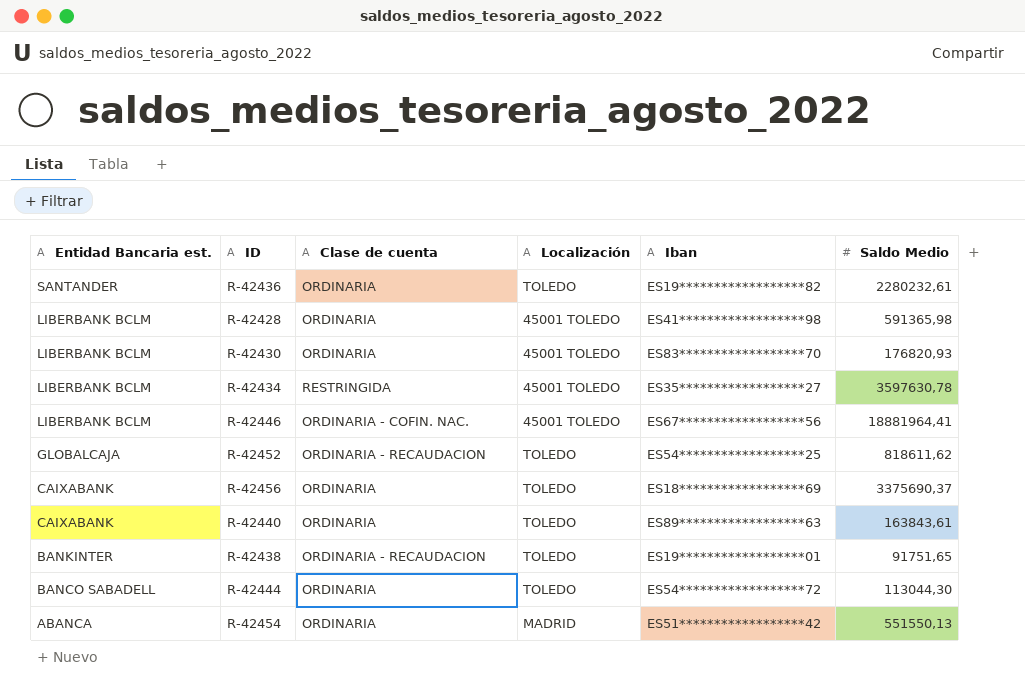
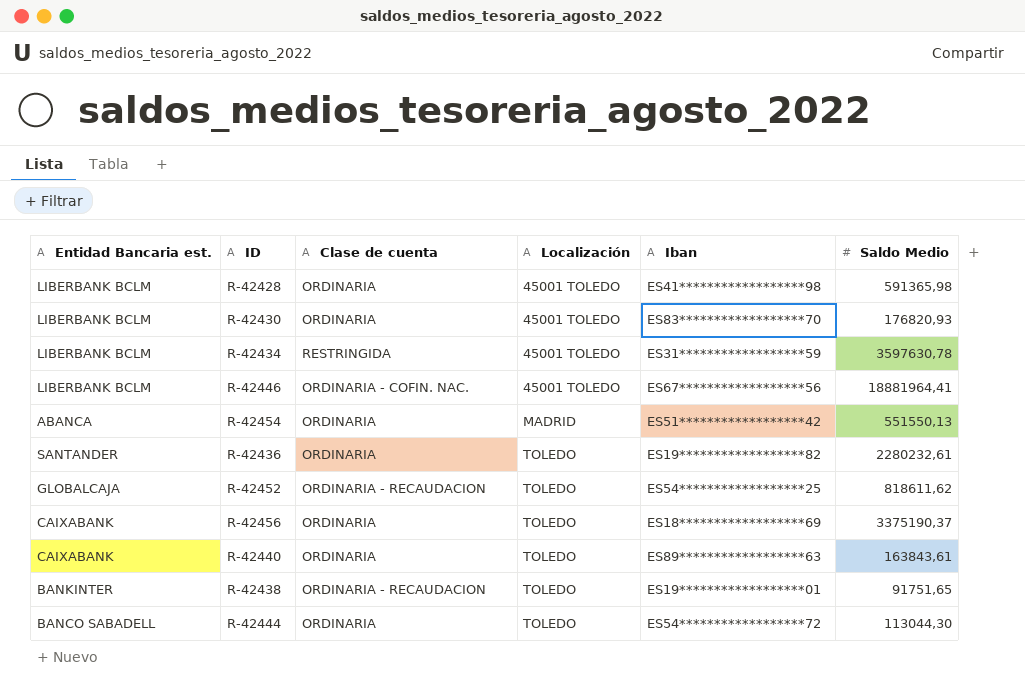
row order: Entidad Bancaria est. descending -> Localización ascending
R-42434 | Iban: ES35******************27 -> ES31******************59
R-42456 | Saldo Medio: 3375690,37 -> 3375190,37

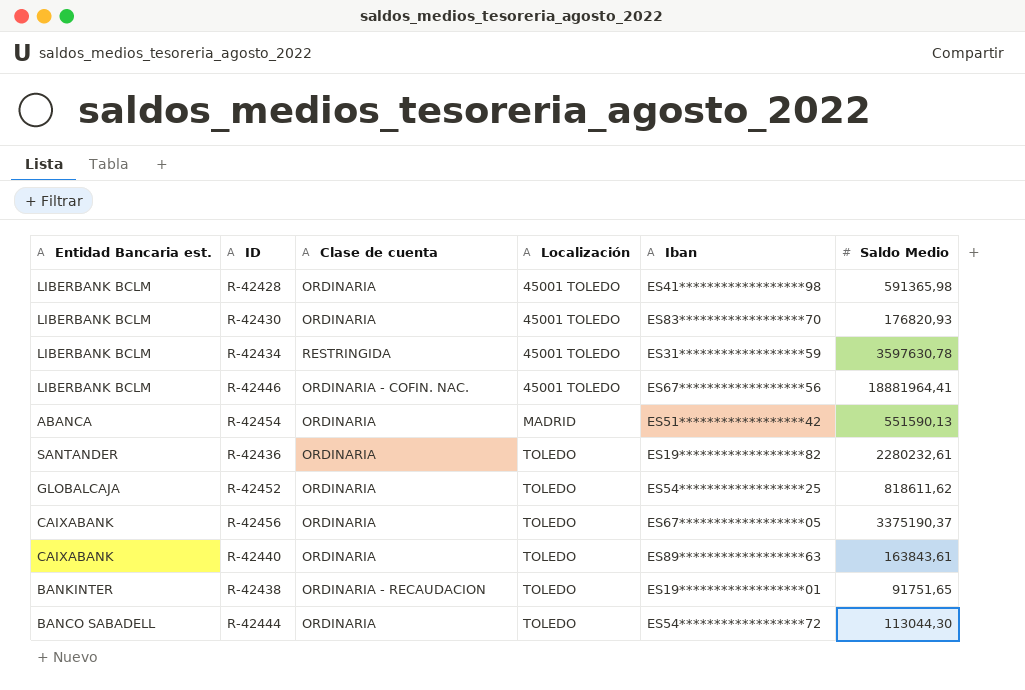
R-42454 | Saldo Medio: 551550,13 -> 551590,13
R-42452 | Clase de cuenta: ORDINARIA - RECAUDACION -> ORDINARIA
R-42456 | Iban: ES18******************69 -> ES67******************05

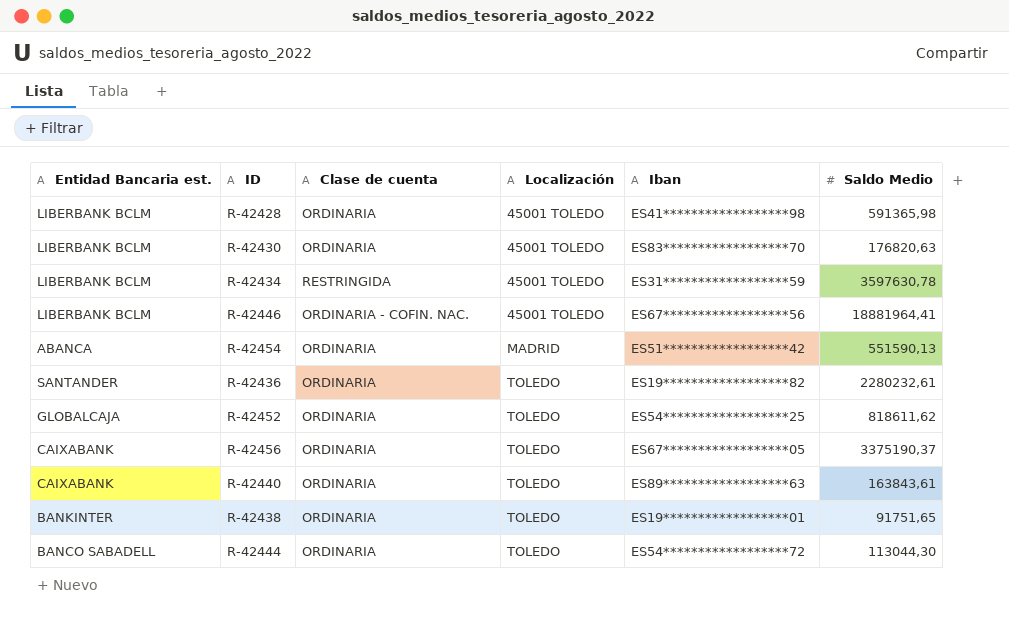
R-42430 | Saldo Medio: 176820,93 -> 176820,63
R-42438 | Clase de cuenta: ORDINARIA - RECAUDACION -> ORDINARIA

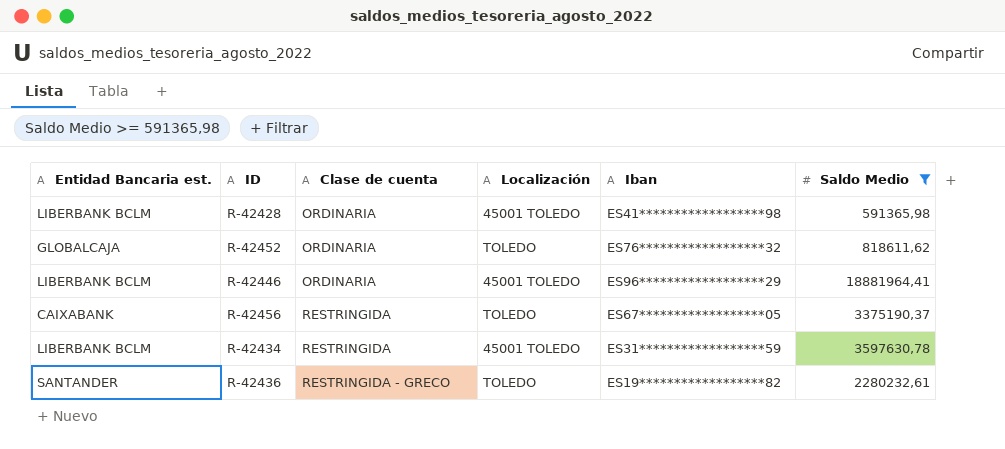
filter: none -> Saldo Medio >= 591365,98
row order: Localización ascending -> Clase de cuenta ascending
R-42452 | Iban: ES54******************25 -> ES76******************32
R-42446 | Clase de cuenta: ORDINARIA - COFIN. NAC. -> ORDINARIA
R-42446 | Iban: ES67******************56 -> ES96******************29
R-42456 | Clase de cuenta: ORDINARIA -> RESTRINGIDA
R-42436 | Clase de cuenta: ORDINARIA -> RESTRINGIDA - GRECO

